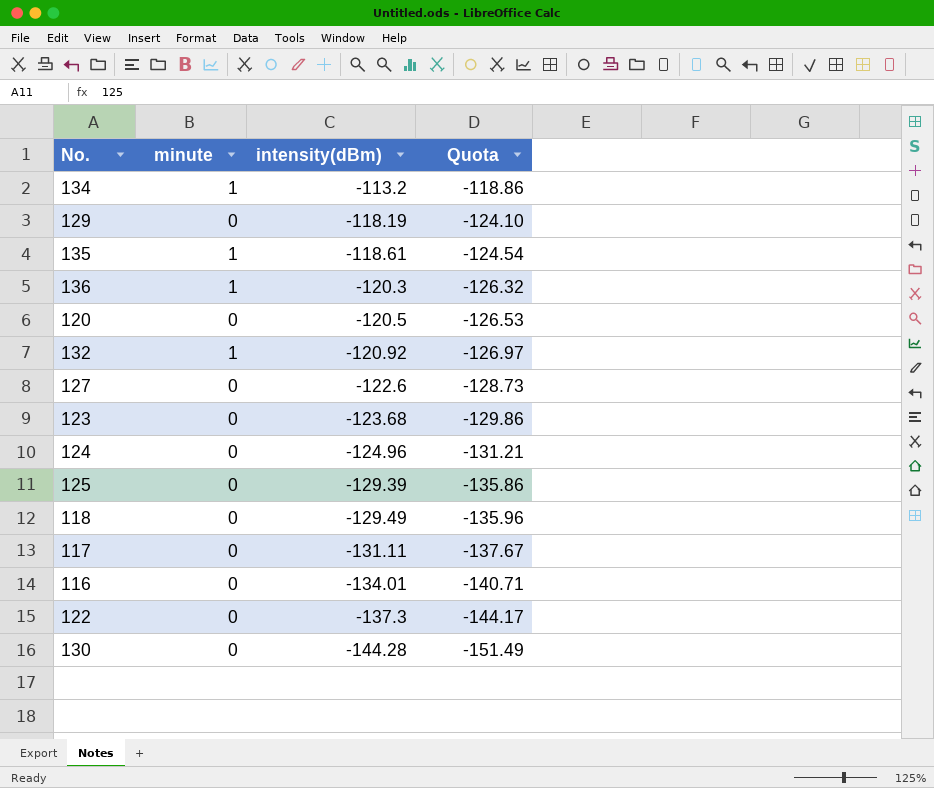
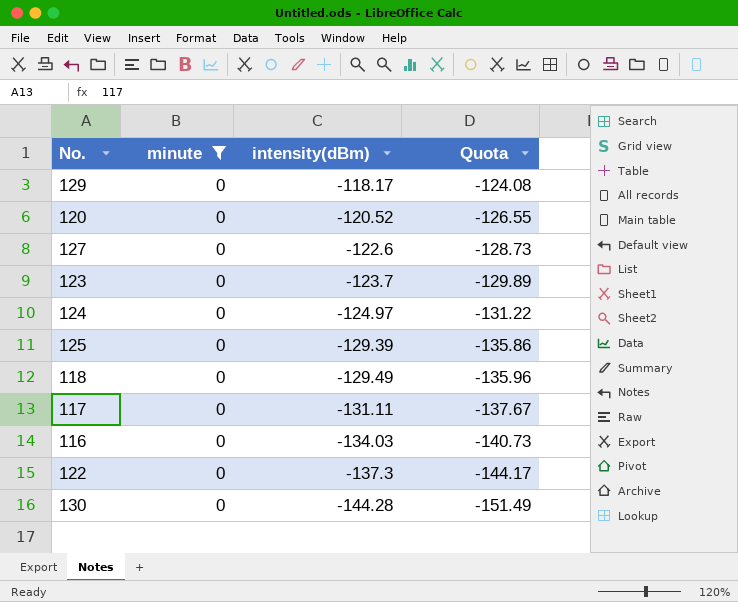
filter: none -> minute = 0
129 | intensity(dBm): -118.19 -> -118.17
129 | Quota: -124.10 -> -124.08
120 | intensity(dBm): -120.5 -> -120.52
120 | Quota: -126.53 -> -126.55
123 | intensity(dBm): -123.68 -> -123.7
123 | Quota: -129.86 -> -129.89
124 | intensity(dBm): -124.96 -> -124.97
124 | Quota: -131.21 -> -131.22
116 | intensity(dBm): -134.01 -> -134.03
116 | Quota: -140.71 -> -140.73

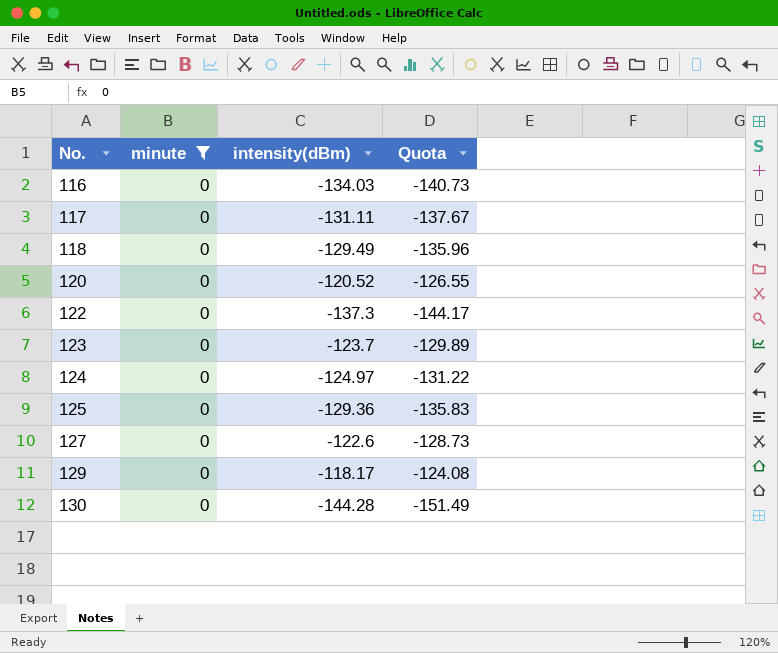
row order: intensity(dBm) descending -> No. ascending
125 | intensity(dBm): -129.39 -> -129.36
125 | Quota: -135.86 -> -135.83

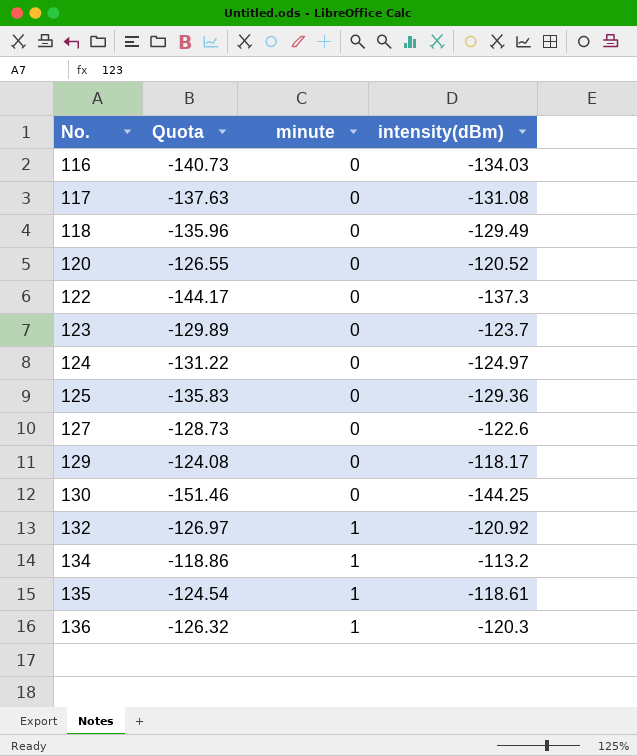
filter: minute = 0 -> none
column Quota | position: 4 -> 2
117 | Quota: -137.67 -> -137.63
117 | intensity(dBm): -131.11 -> -131.08
130 | Quota: -151.49 -> -151.46
130 | intensity(dBm): -144.28 -> -144.25

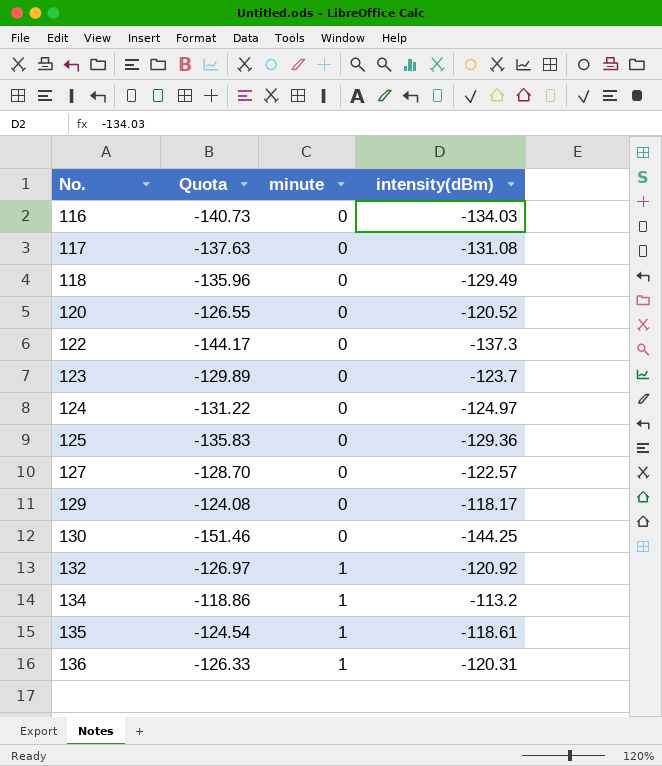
127 | Quota: -128.73 -> -128.70
127 | intensity(dBm): -122.6 -> -122.57
136 | Quota: -126.32 -> -126.33
136 | intensity(dBm): -120.3 -> -120.31

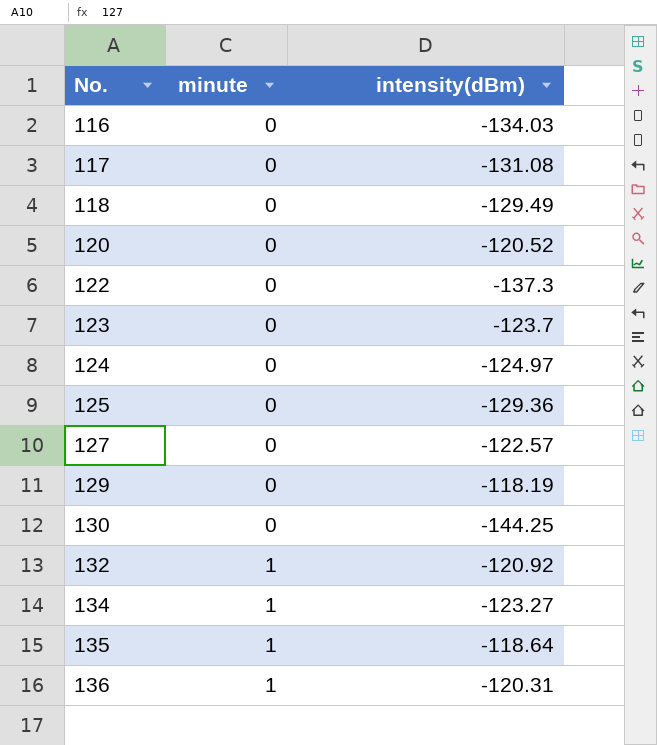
column Quota | formula: [intensity(dBm)] * 1.05 -> none
129 | intensity(dBm): -118.17 -> -118.19
134 | intensity(dBm): -113.2 -> -123.27
135 | intensity(dBm): -118.61 -> -118.64

